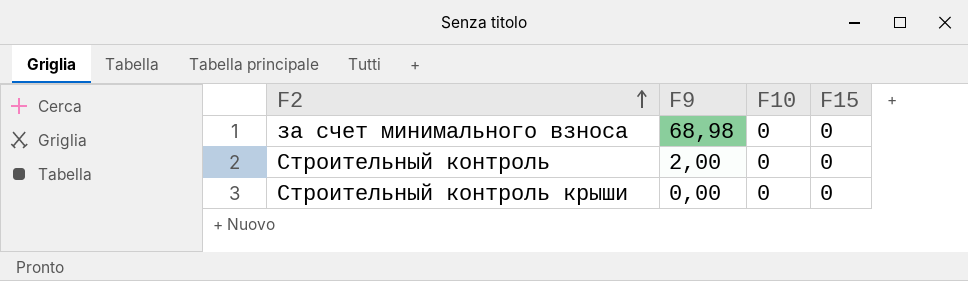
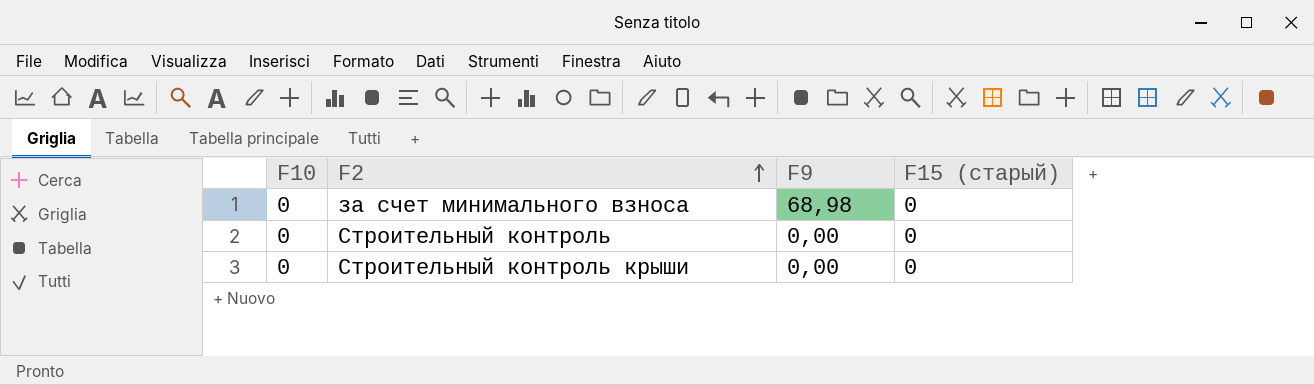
column F10 | position: 3 -> 1
column name: F15 -> F15 (старый)
Строительный контроль | F9: 2,00 -> 0,00

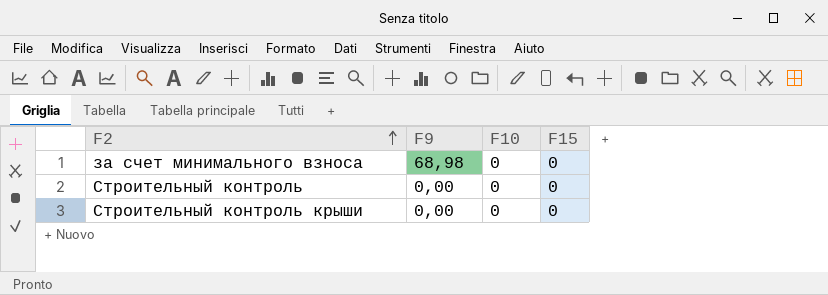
column F10 | position: 1 -> 3
column name: F15 (старый) -> F15

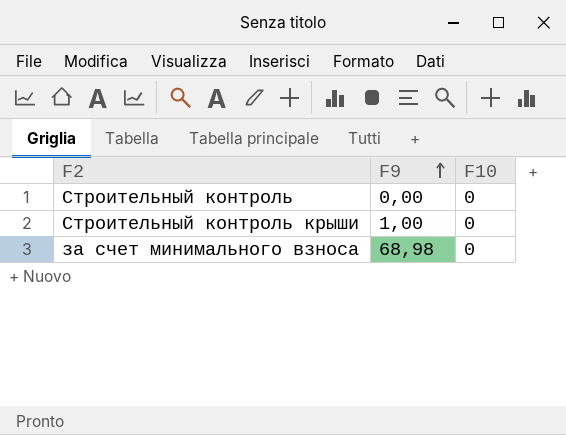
row order: F2 ascending -> F9 ascending
column F15 | position: 4 -> none
Строительный контроль крыши | F9: 0,00 -> 1,00

